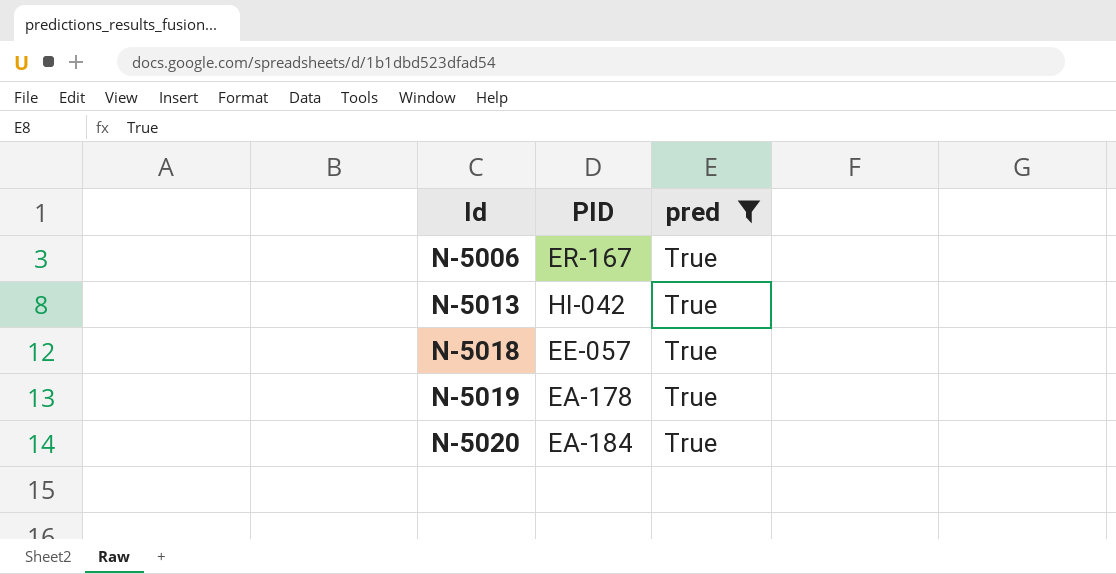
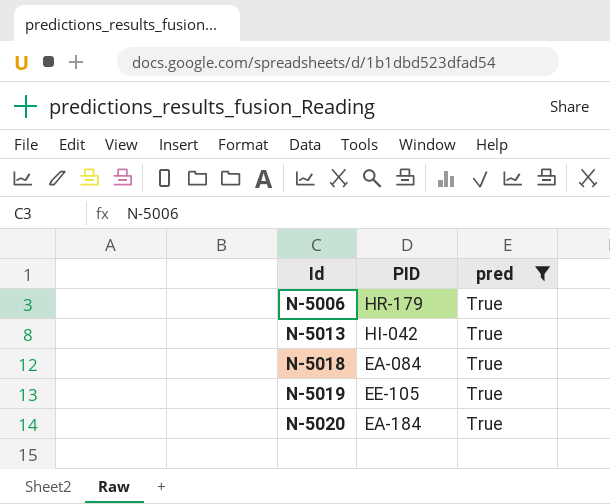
N-5006 | PID: ER-167 -> HR-179
N-5018 | PID: EE-057 -> EA-084
N-5019 | PID: EA-178 -> EE-105

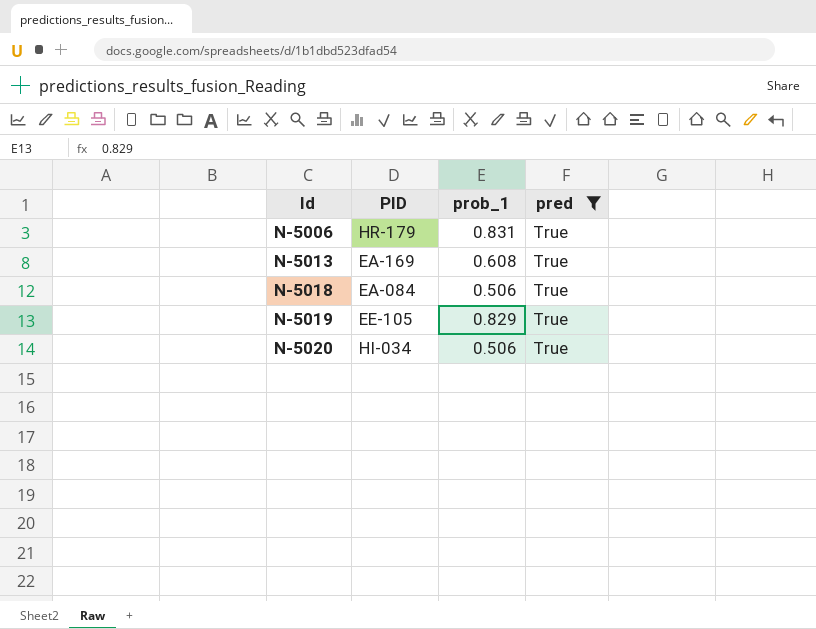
column prob_1 | position: none -> 3
N-5013 | PID: HI-042 -> EA-169
N-5020 | PID: EA-184 -> HI-034

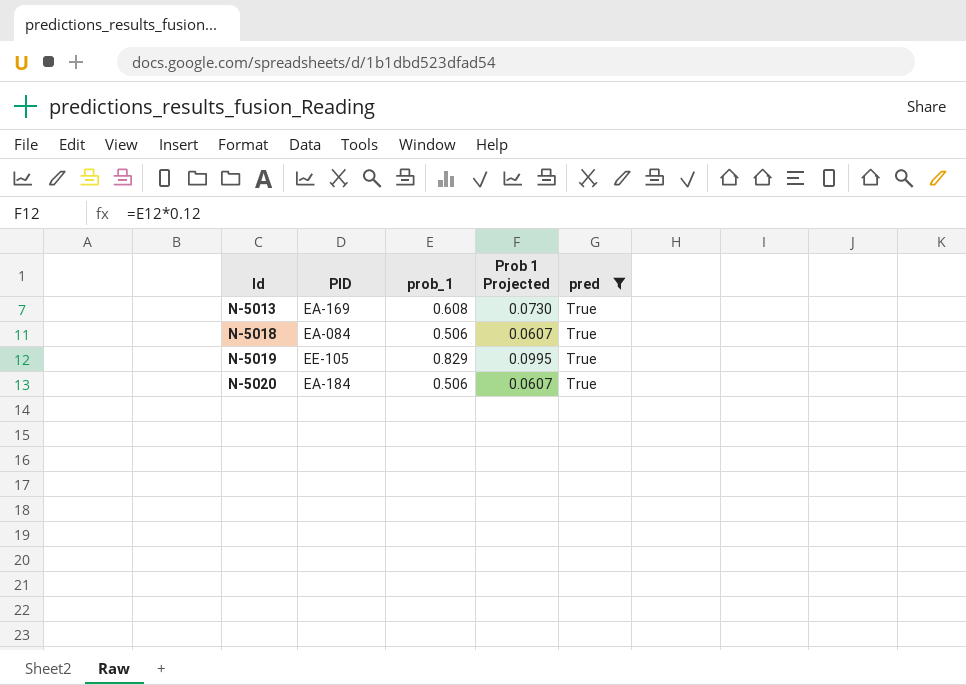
column Prob 1 Projected | formula: none -> [prob_1] * 0.12
row N-5006: HR-179 | 0.831 | True -> none
N-5020 | PID: HI-034 -> EA-184

